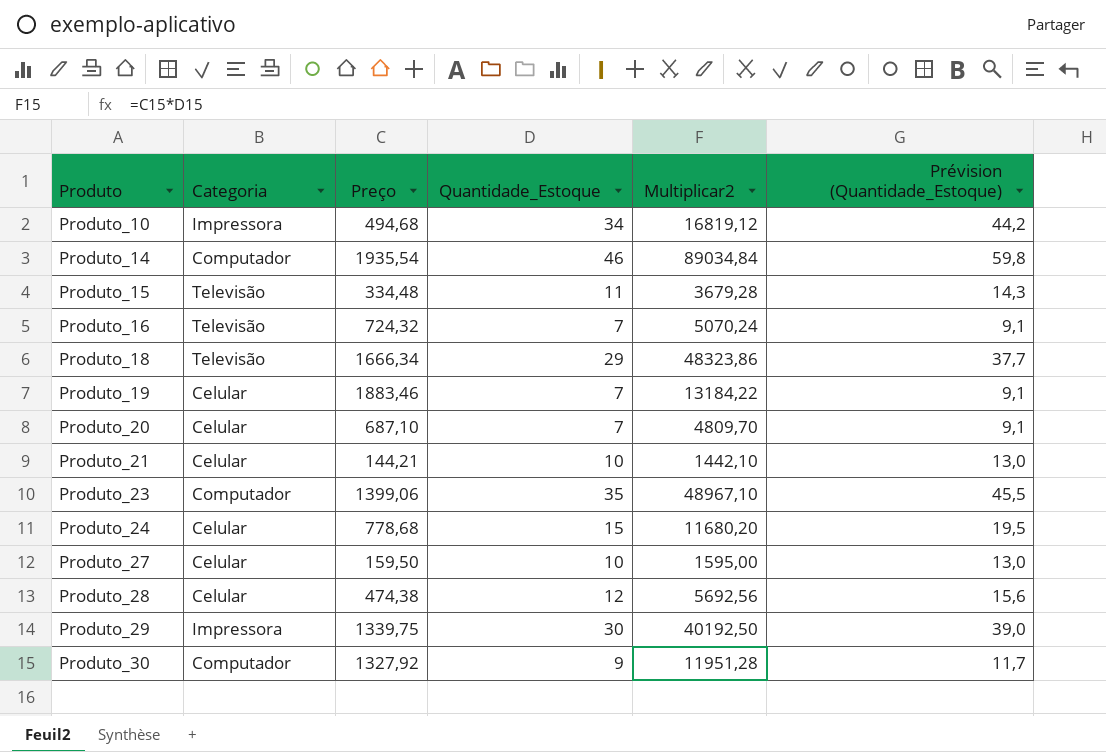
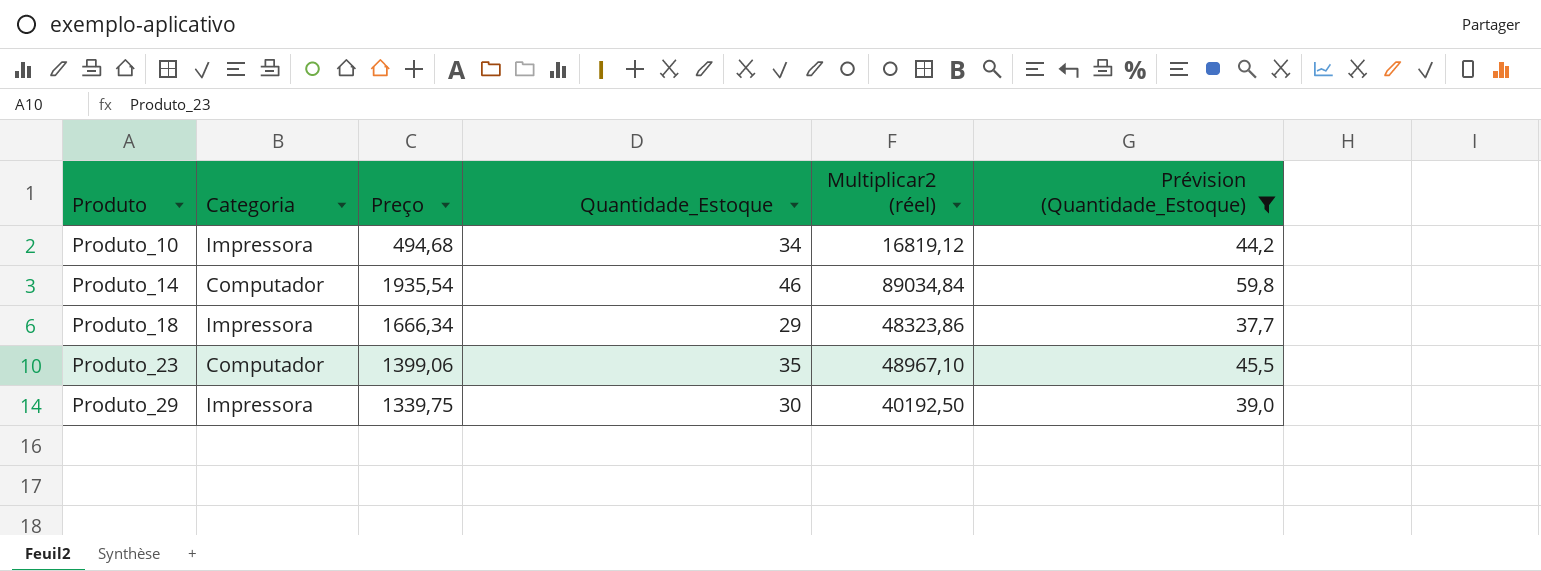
filter: none -> Prévision (Quantidade_Estoque) >= 37,7
column name: Multiplicar2 -> Multiplicar2 (réel)
Produto_18 | Categoria: Televisão -> Impressora

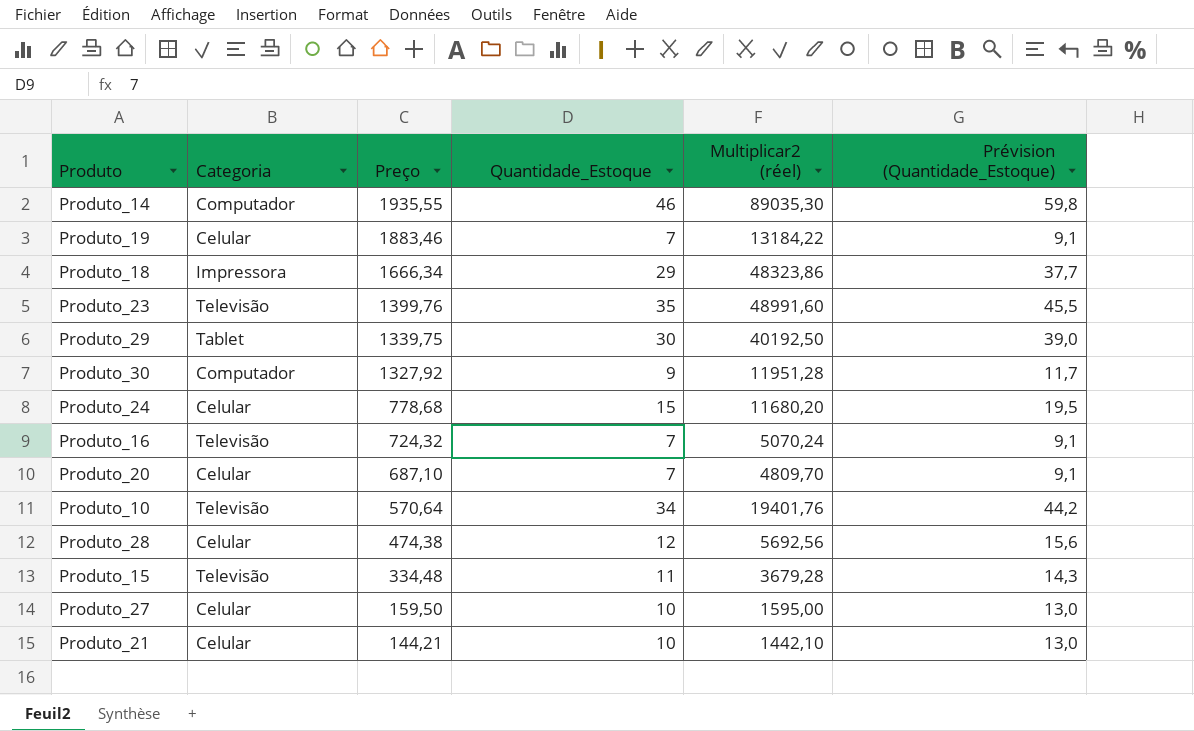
filter: Prévision (Quantidade_Estoque) >= 37,7 -> none
row order: Produto ascending -> Preço descending
Produto_14 | Preço: 1935,54 -> 1935,55
Produto_14 | Multiplicar2 (réel): 89034,84 -> 89035,30
Produto_23 | Categoria: Computador -> Televisão
Produto_23 | Preço: 1399,06 -> 1399,76
Produto_23 | Multiplicar2 (réel): 48967,10 -> 48991,60
Produto_29 | Categoria: Impressora -> Tablet
Produto_10 | Categoria: Impressora -> Televisão
Produto_10 | Preço: 494,68 -> 570,64
Produto_10 | Multiplicar2 (réel): 16819,12 -> 19401,76

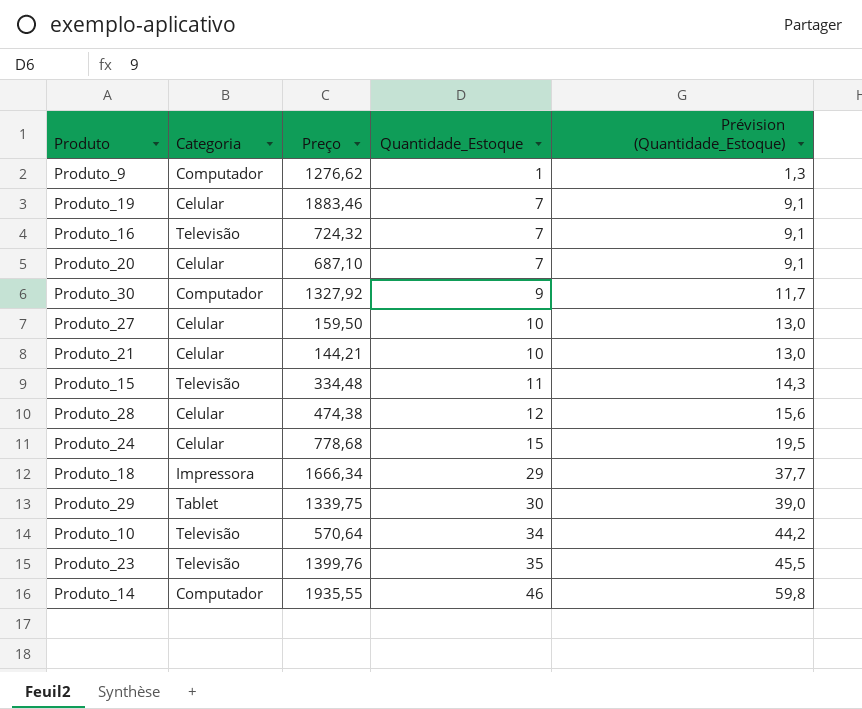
row order: Preço descending -> Quantidade_Estoque ascending
column Multiplicar2 (réel) | formula: [Preço] * [Quantidade_Estoque] -> none
row Produto_9: none -> Computador | 1276,62 | 1 | 1,3

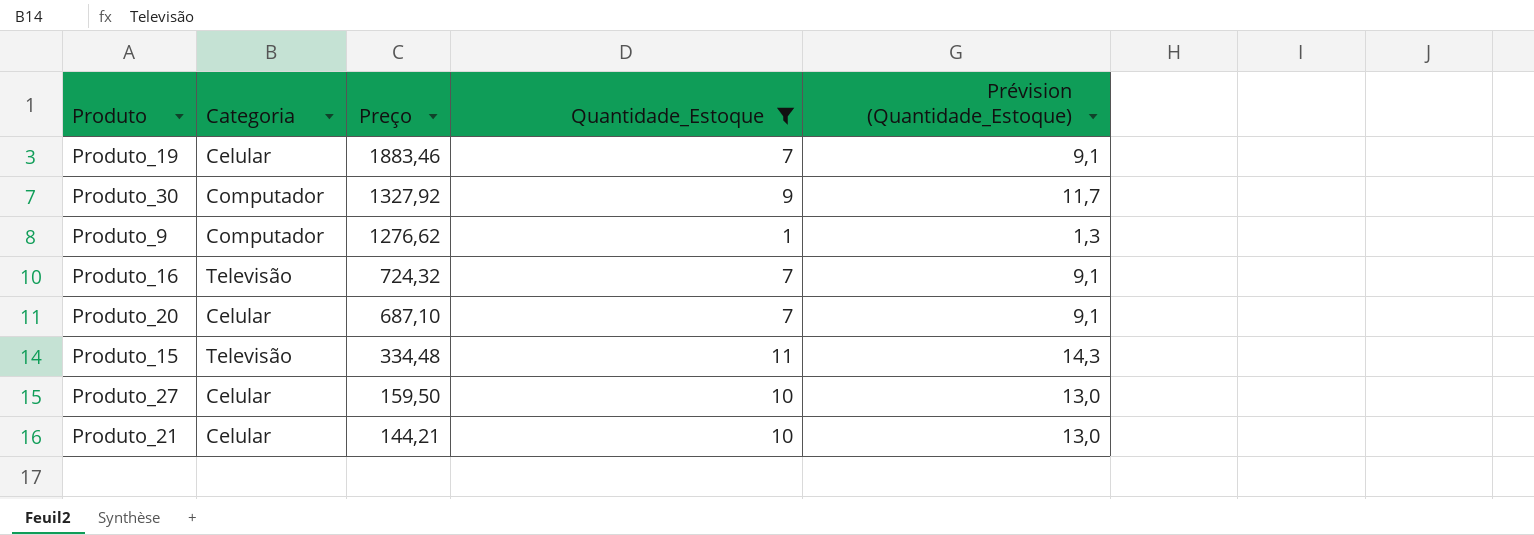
filter: none -> Quantidade_Estoque <= 11
row order: Quantidade_Estoque ascending -> Preço descending

